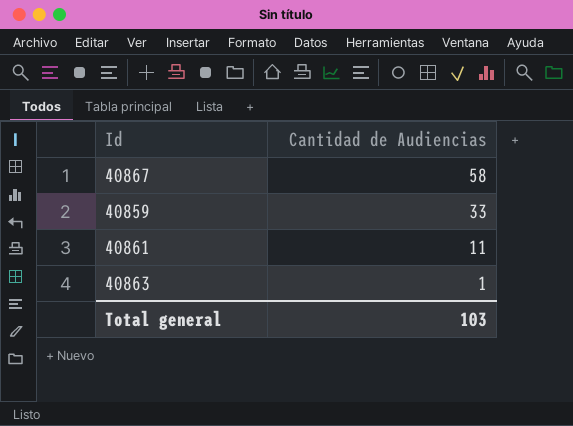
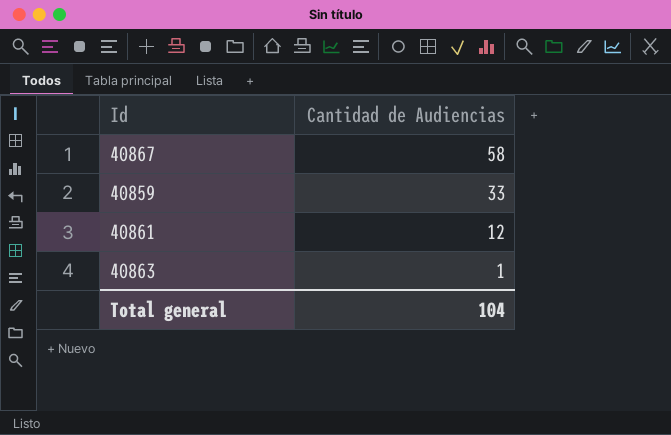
40861 | Cantidad de Audiencias: 11 -> 12
Total general | Cantidad de Audiencias: 103 -> 104

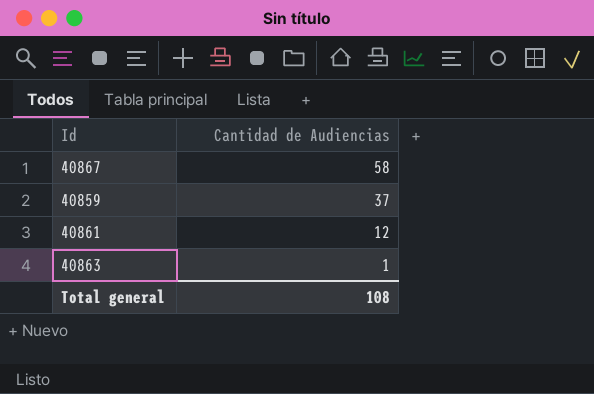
40859 | Cantidad de Audiencias: 33 -> 37
Total general | Cantidad de Audiencias: 104 -> 108

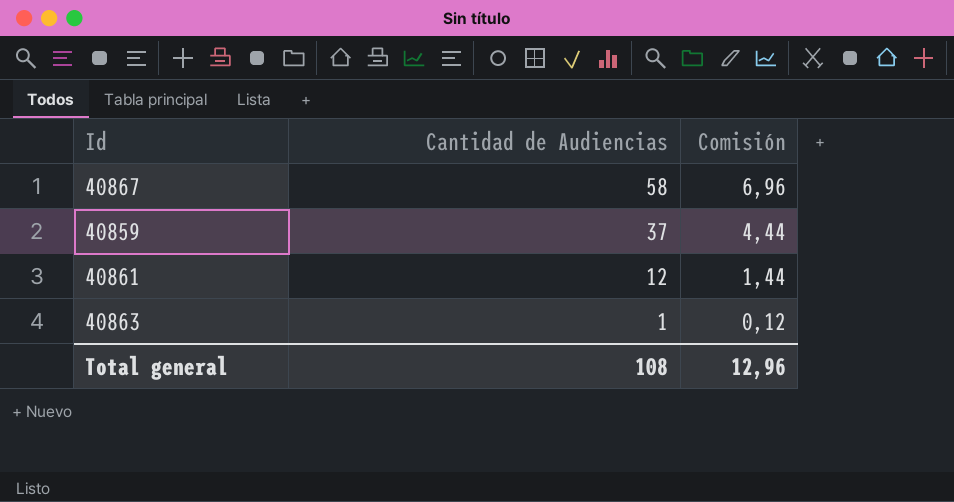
column Comisión | formula: none -> [Cantidad de Audiencias] * 0,12

